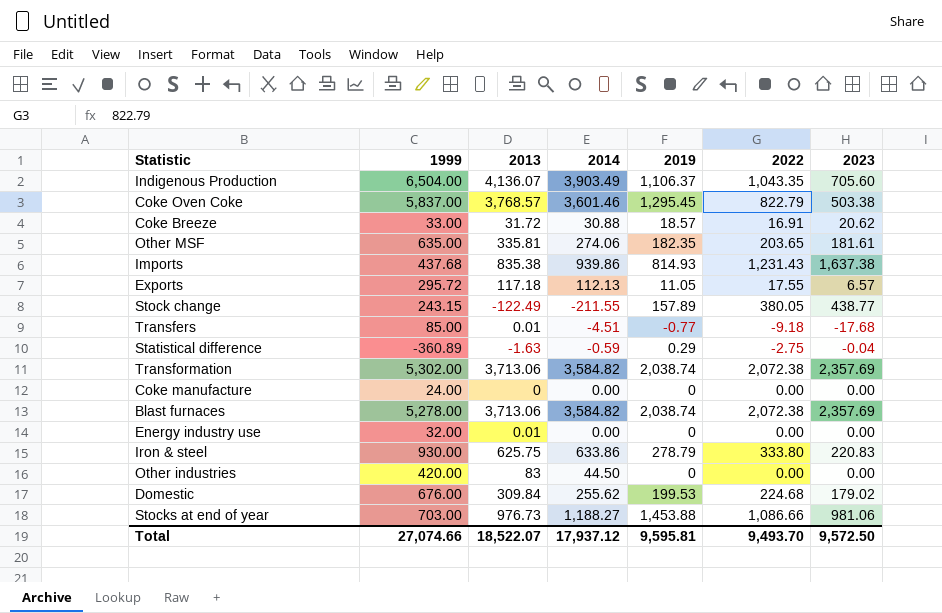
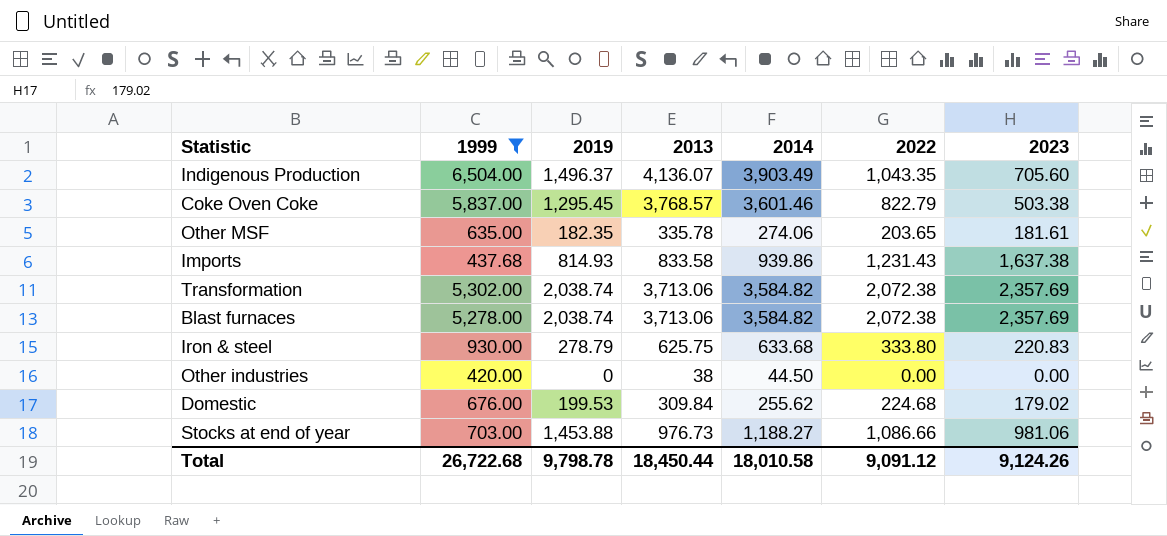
filter: none -> 1999 >= 420.00
column 2019 | position: 5 -> 3
Indigenous Production | 2019: 1,106.37 -> 1,496.37
Other MSF | 2013: 335.81 -> 335.78
Imports | 2013: 835.38 -> 833.58
Iron & steel | 2014: 633.86 -> 633.68
Other industries | 2013: 83 -> 38
Total | 1999: 27,074.66 -> 26,722.68
Total | 2019: 9,595.81 -> 9,798.78
Total | 2013: 18,522.07 -> 18,450.44
Total | 2014: 17,937.12 -> 18,010.58
Total | 2022: 9,493.70 -> 9,091.12
Total | 2023: 9,572.50 -> 9,124.26

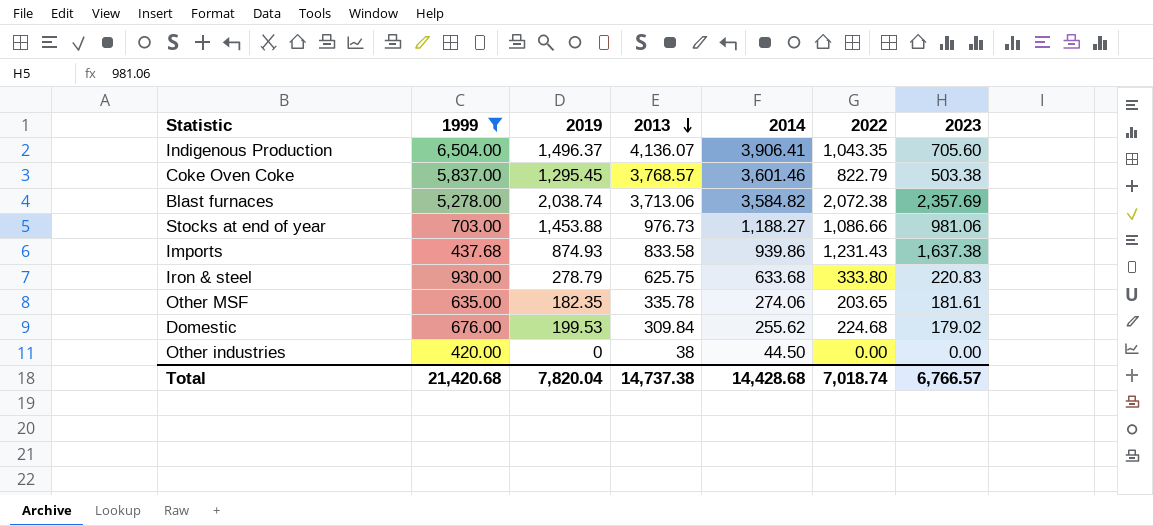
row order: none -> 2013 descending
row Transformation: 5,302.00 | 2,038.74 | 3,713.06 | 3,584.82 | 2,072.38 | 2,357.69 -> none
Indigenous Production | 2014: 3,903.49 -> 3,906.41
Imports | 2019: 814.93 -> 874.93
Total | 1999: 26,722.68 -> 21,420.68
Total | 2019: 9,798.78 -> 7,820.04
Total | 2013: 18,450.44 -> 14,737.38
Total | 2014: 18,010.58 -> 14,428.68
Total | 2022: 9,091.12 -> 7,018.74
Total | 2023: 9,124.26 -> 6,766.57

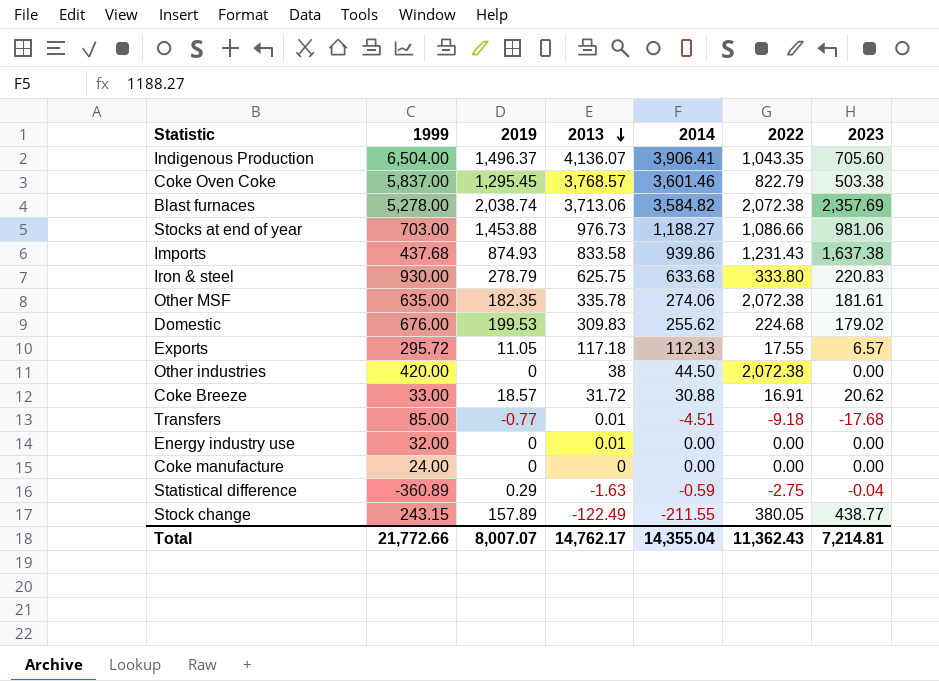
filter: 1999 >= 420.00 -> none
Other MSF | 2022: 203.65 -> 2,072.38
Domestic | 2013: 309.84 -> 309.83
Other industries | 2022: 0.00 -> 2,072.38
Total | 1999: 21,420.68 -> 21,772.66
Total | 2019: 7,820.04 -> 8,007.07
Total | 2013: 14,737.38 -> 14,762.17
Total | 2014: 14,428.68 -> 14,355.04
Total | 2022: 7,018.74 -> 11,362.43
Total | 2023: 6,766.57 -> 7,214.81

